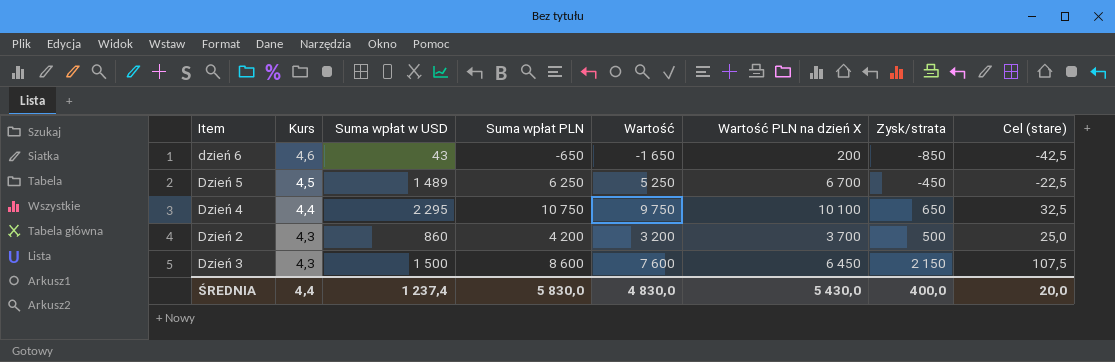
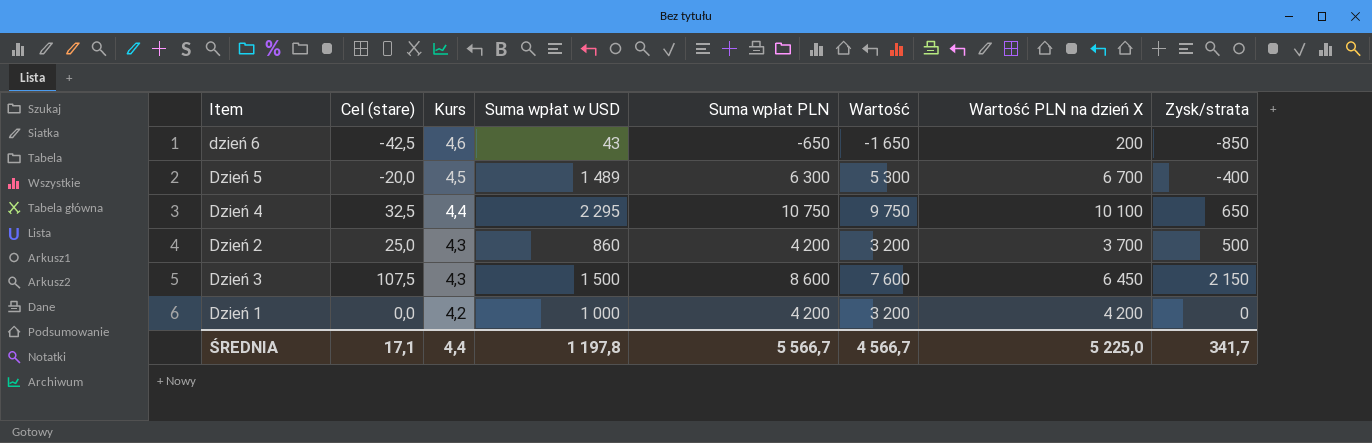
column Cel (stare) | position: 8 -> 2
Dzień 5 | Cel (stare): -22,5 -> -20,0
Dzień 5 | Suma wpłat PLN: 6 250 -> 6 300
Dzień 5 | Wartość: 5 250 -> 5 300
Dzień 5 | Zysk/strata: -450 -> -400
row Dzień 1: none -> 0,0 | 4,2 | 1 000 | 4 200 | 3 200 | 4 200 | 0
ŚREDNIA | Cel (stare): 20,0 -> 17,1
ŚREDNIA | Suma wpłat w USD: 1 237,4 -> 1 197,8
ŚREDNIA | Suma wpłat PLN: 5 830,0 -> 5 566,7
ŚREDNIA | Wartość: 4 830,0 -> 4 566,7
ŚREDNIA | Wartość PLN na dzień X: 5 430,0 -> 5 225,0
ŚREDNIA | Zysk/strata: 400,0 -> 341,7

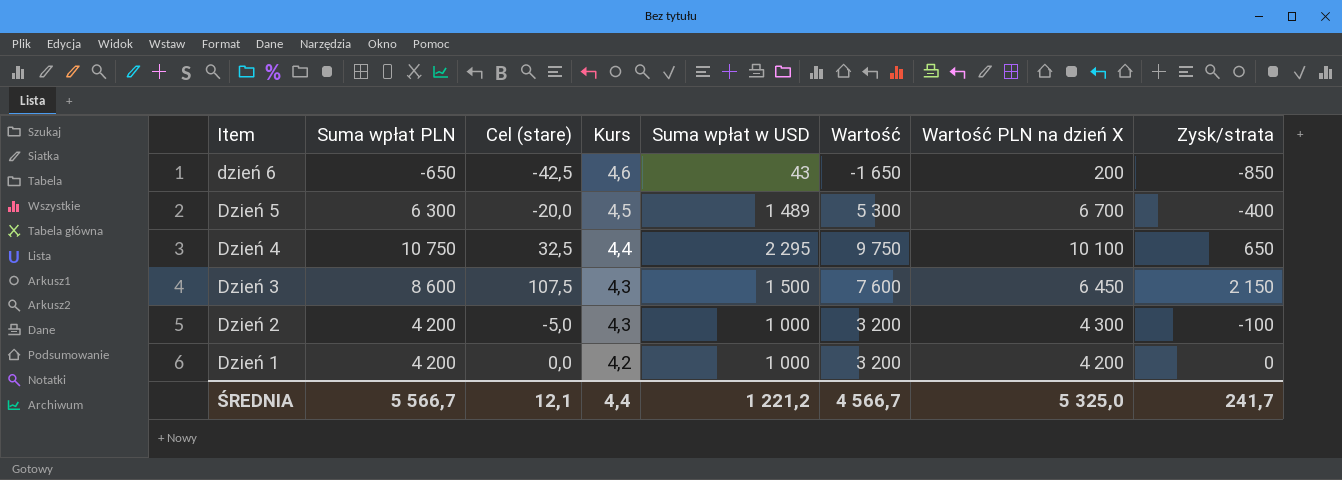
row order: Kurs descending -> Item descending
column Suma wpłat PLN | position: 5 -> 2
Dzień 2 | Cel (stare): 25,0 -> -5,0
Dzień 2 | Suma wpłat w USD: 860 -> 1 000
Dzień 2 | Wartość PLN na dzień X: 3 700 -> 4 300
Dzień 2 | Zysk/strata: 500 -> -100
ŚREDNIA | Cel (stare): 17,1 -> 12,1
ŚREDNIA | Suma wpłat w USD: 1 197,8 -> 1 221,2
ŚREDNIA | Wartość PLN na dzień X: 5 225,0 -> 5 325,0
ŚREDNIA | Zysk/strata: 341,7 -> 241,7

